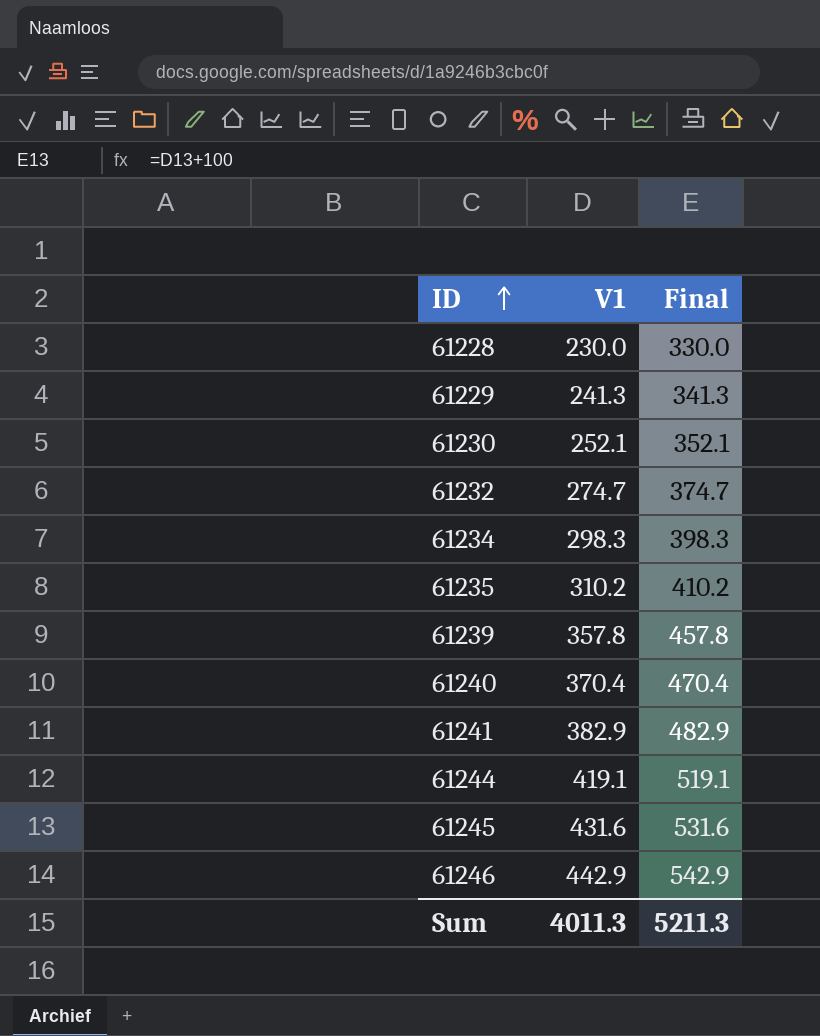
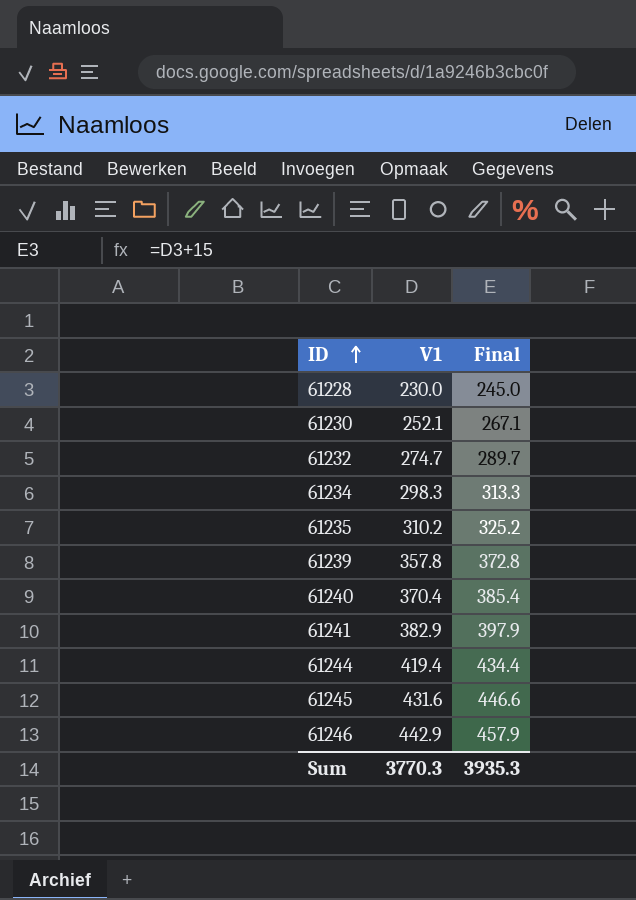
column Final | formula: [V1] + 100 -> [V1] + 15
row 61229: 241.3 | 341.3 -> none
61244 | V1: 419.1 -> 419.4
Sum | V1: 4011.3 -> 3770.3
Sum | Final: 5211.3 -> 3935.3

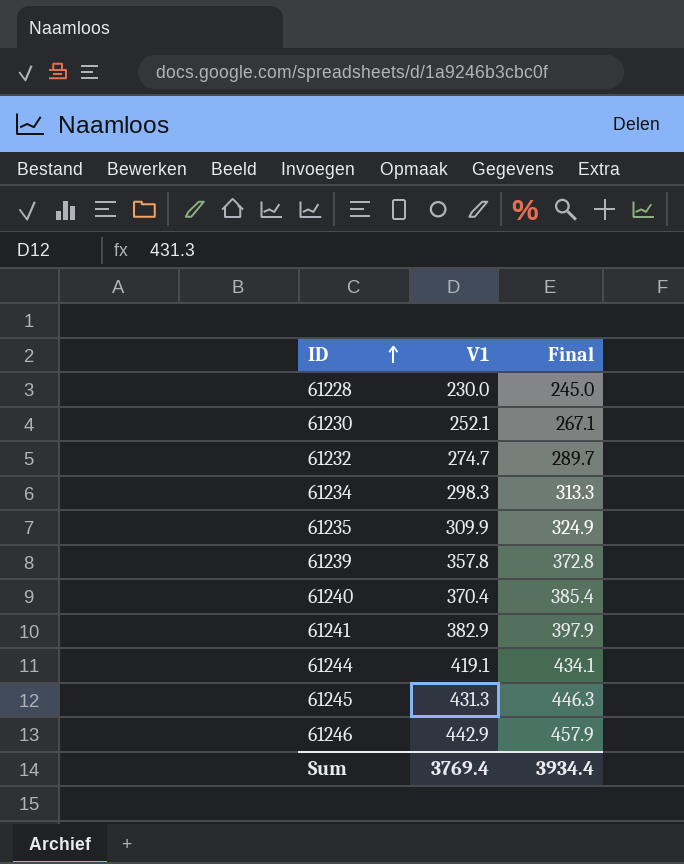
61235 | V1: 310.2 -> 309.9
61235 | Final: 325.2 -> 324.9
61244 | V1: 419.4 -> 419.1
61244 | Final: 434.4 -> 434.1
61245 | V1: 431.6 -> 431.3
61245 | Final: 446.6 -> 446.3
Sum | V1: 3770.3 -> 3769.4
Sum | Final: 3935.3 -> 3934.4

